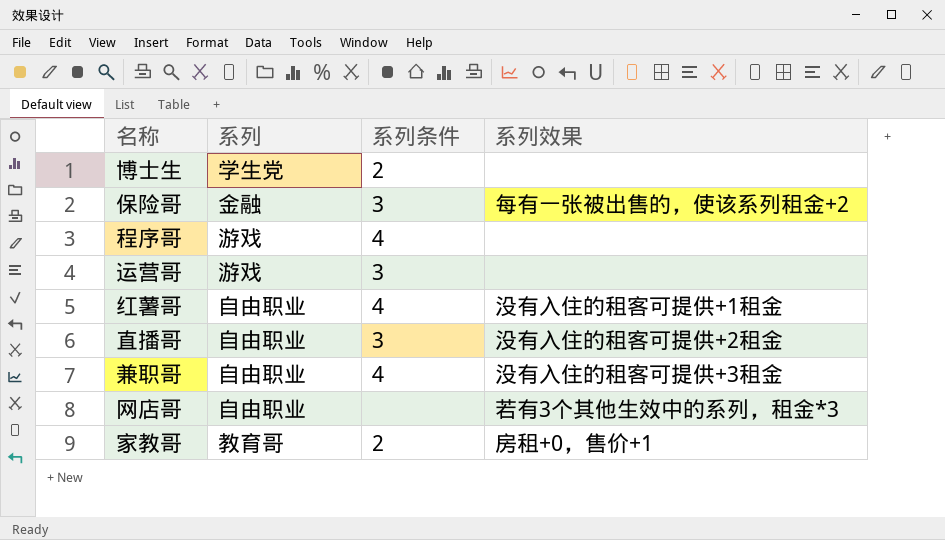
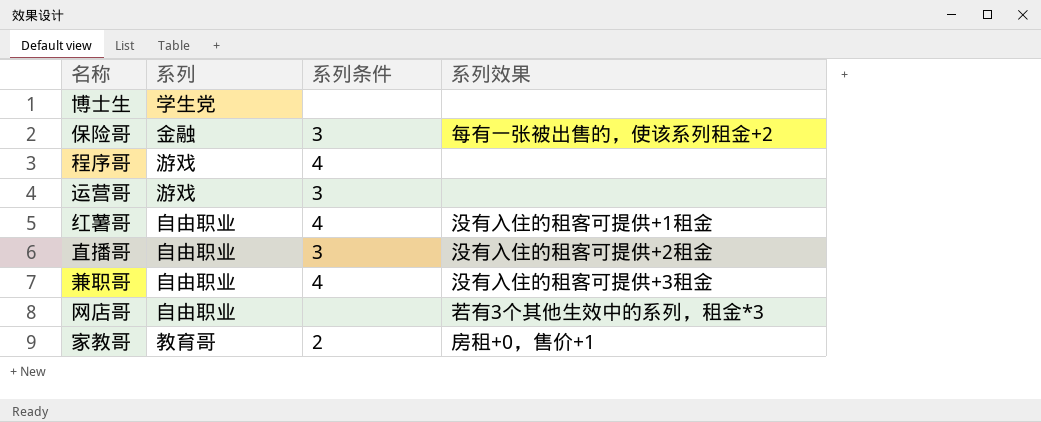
博士生 | 系列条件: 2 -> none

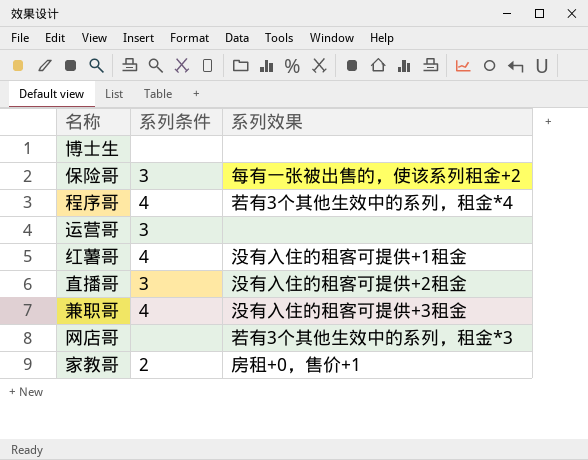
column 系列 | position: 2 -> none
程序哥 | 系列效果: none -> 若有3个其他生效中的系列，租金*4

